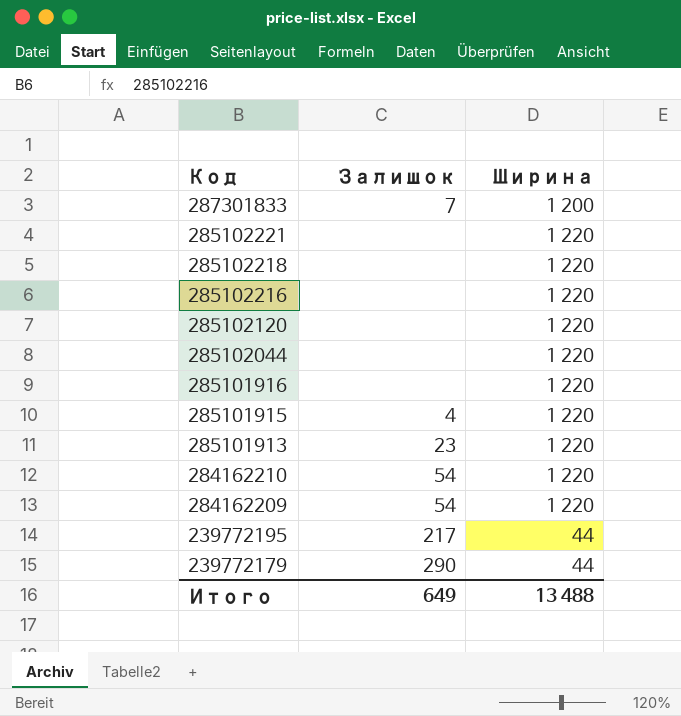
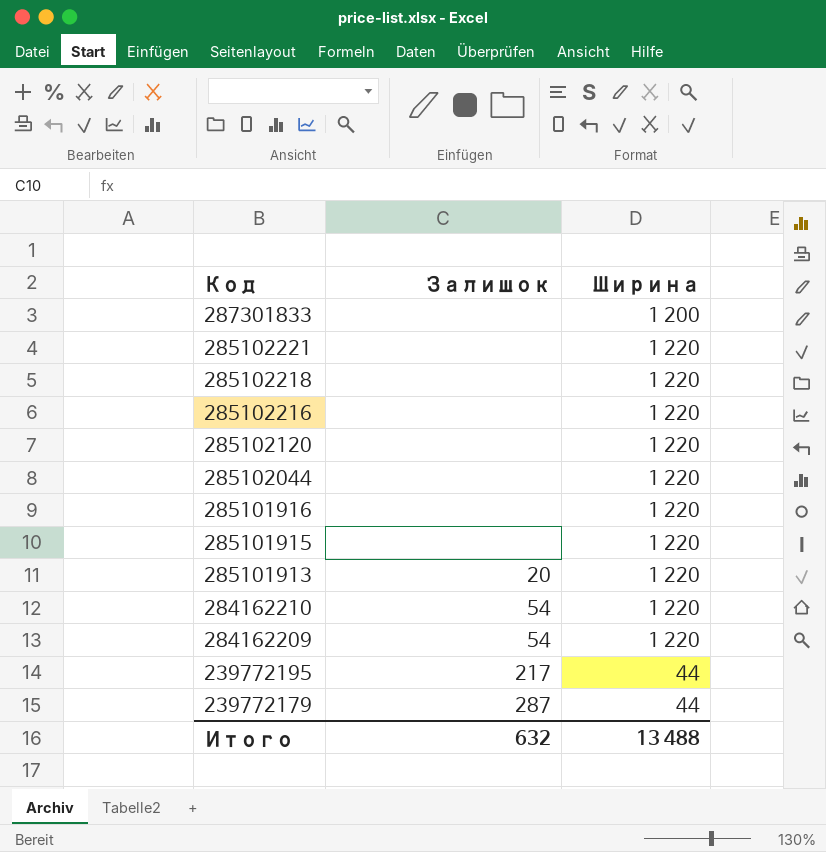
287301833 | Залишок: 7 -> none
285101915 | Залишок: 4 -> none
285101913 | Залишок: 23 -> 20
239772179 | Залишок: 290 -> 287
Итого | Залишок: 649 -> 632

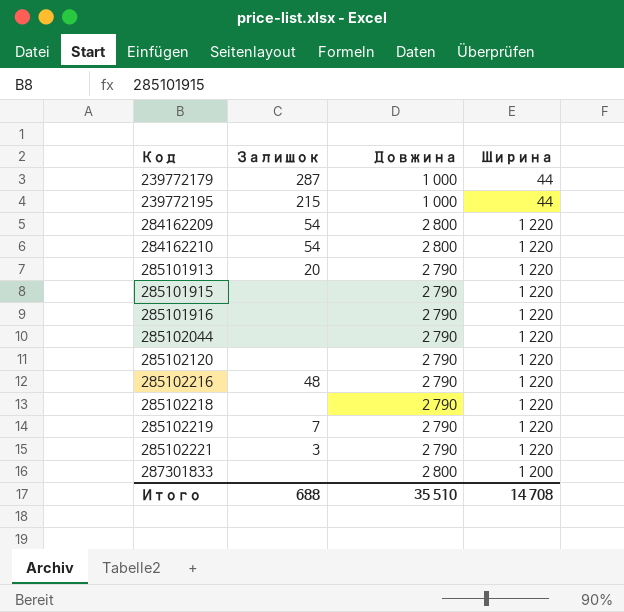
row order: Код descending -> Код ascending
column Довжина | position: none -> 3
239772195 | Залишок: 217 -> 215
285102216 | Залишок: none -> 48
row 285102219: none -> 7 | 2 790 | 1 220
285102221 | Залишок: none -> 3
Итого | Залишок: 632 -> 688
Итого | Ширина: 13 488 -> 14 708

